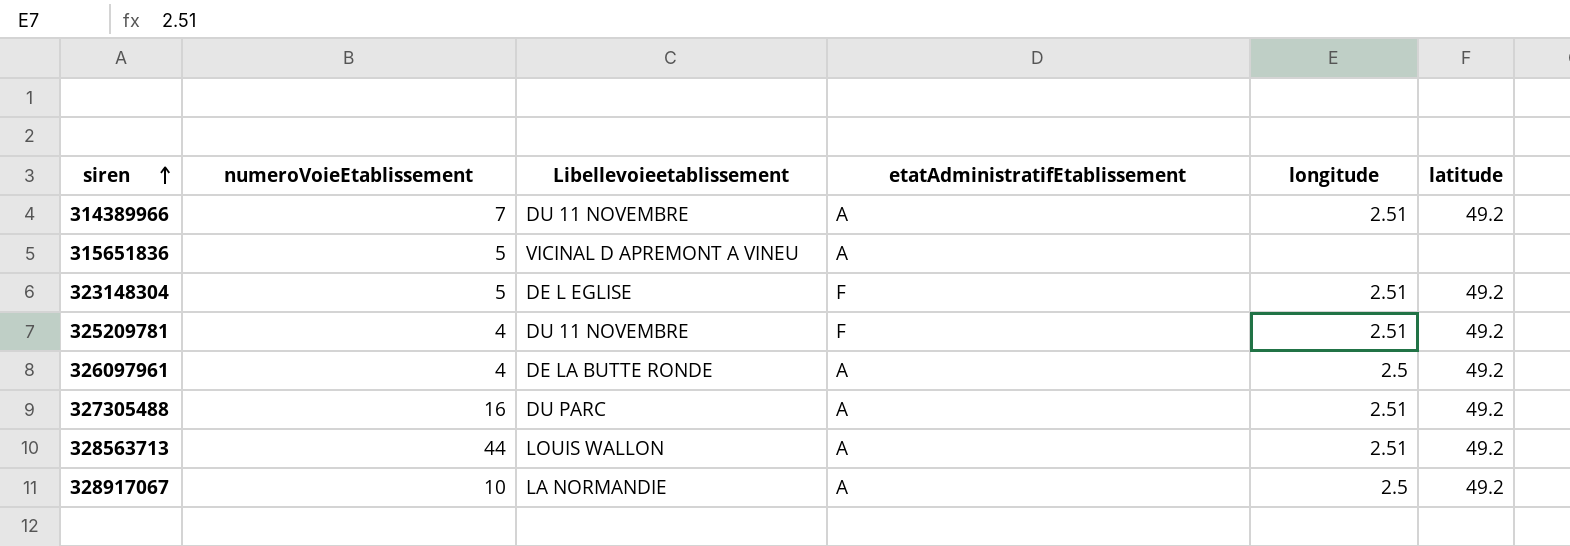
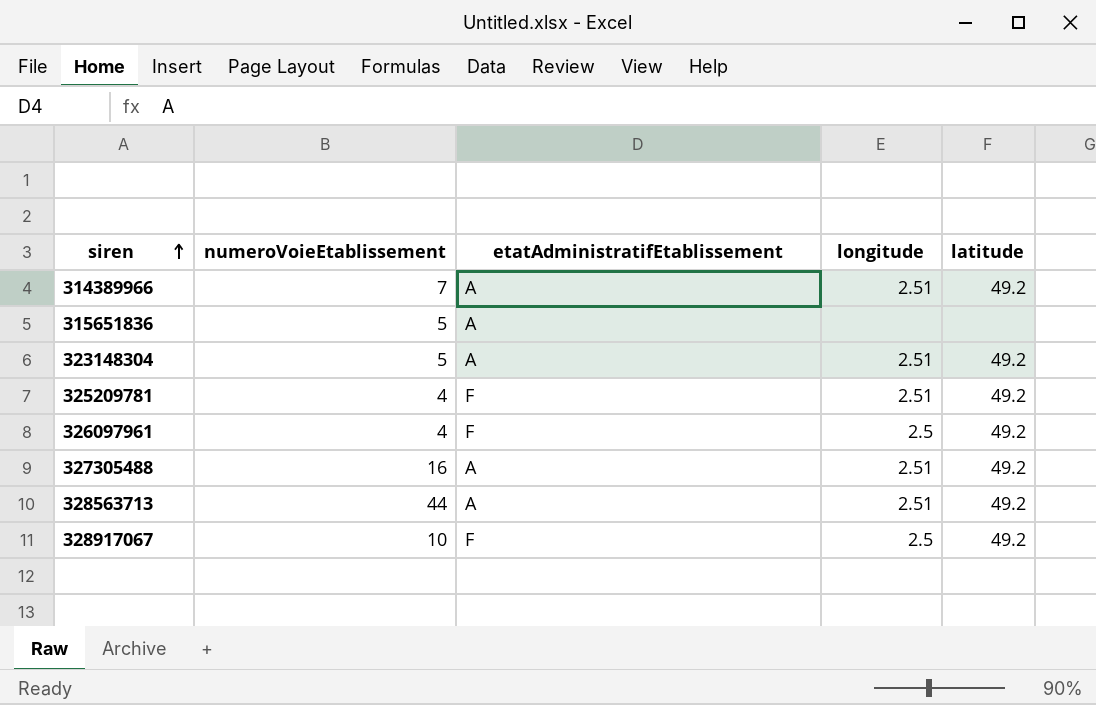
column Libellevoieetablissement | position: 3 -> none
323148304 | etatAdministratifEtablissement: F -> A
326097961 | etatAdministratifEtablissement: A -> F
328917067 | etatAdministratifEtablissement: A -> F

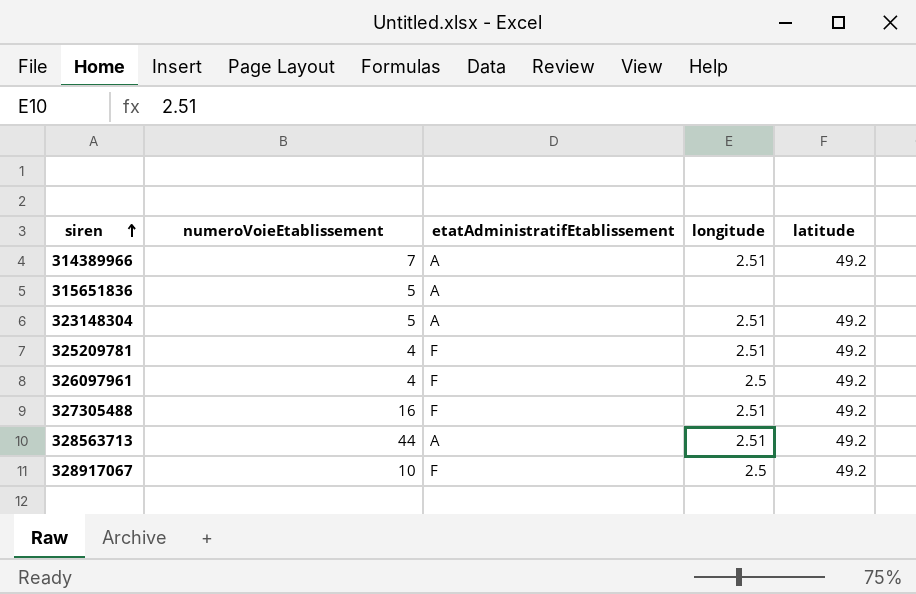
327305488 | etatAdministratifEtablissement: A -> F

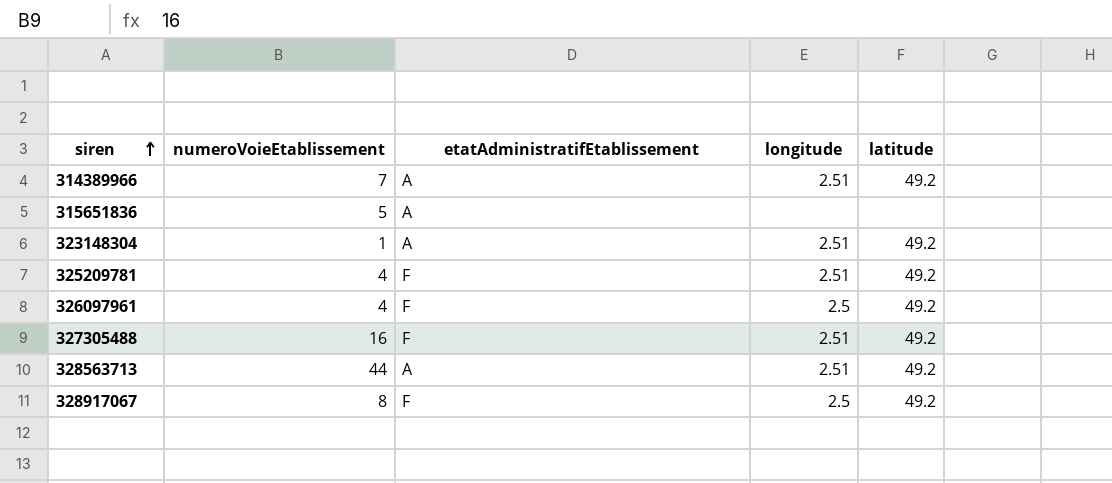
323148304 | numeroVoieEtablissement: 5 -> 1
328917067 | numeroVoieEtablissement: 10 -> 8

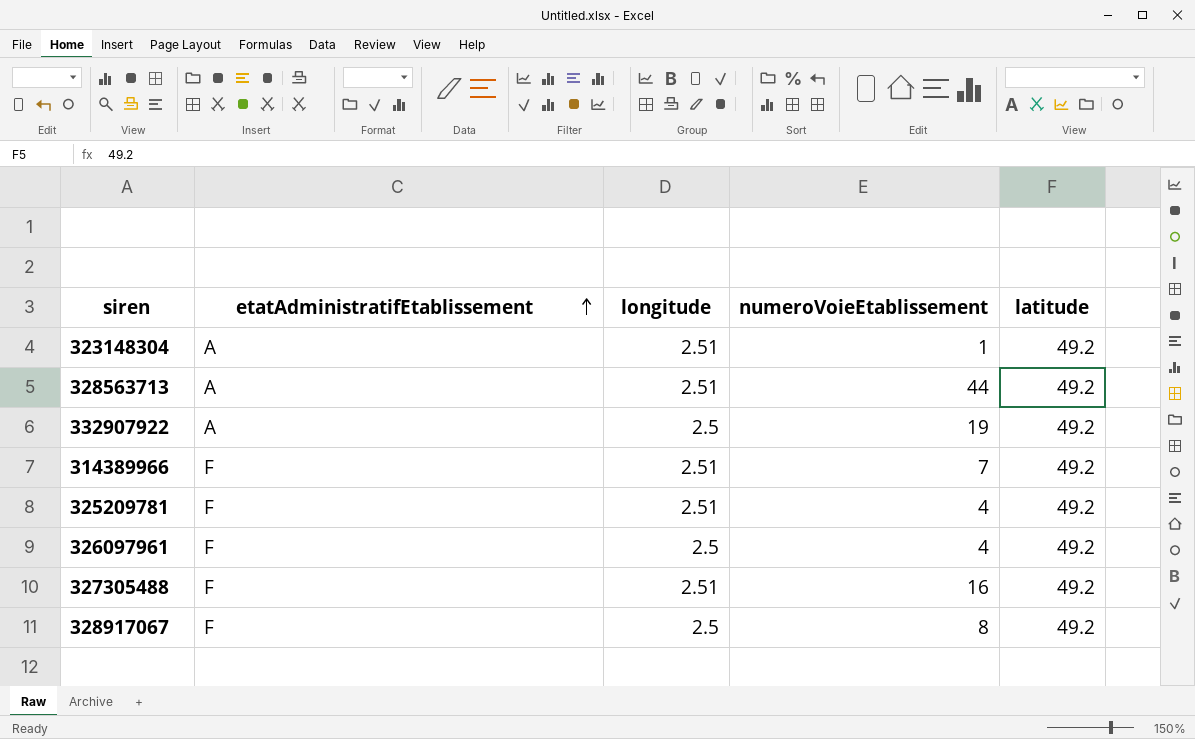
row order: siren ascending -> etatAdministratifEtablissement ascending
column numeroVoieEtablissement | position: 2 -> 4
row 315651836: 5 | A | none | none -> none
row 332907922: none -> A | 2.5 | 19 | 49.2
314389966 | etatAdministratifEtablissement: A -> F

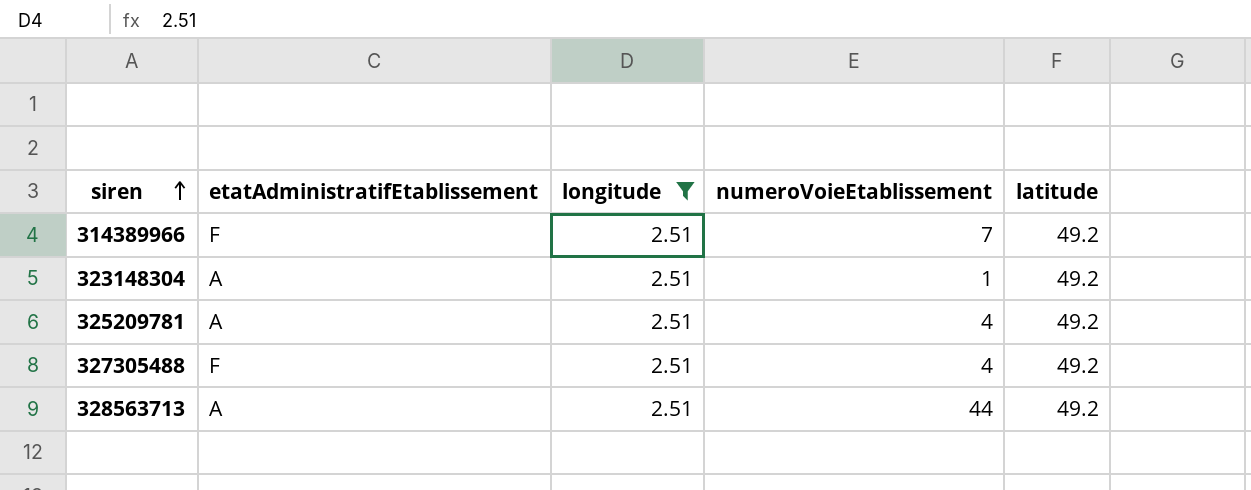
filter: none -> longitude = 2.51
row order: etatAdministratifEtablissement ascending -> siren ascending
325209781 | etatAdministratifEtablissement: F -> A
327305488 | numeroVoieEtablissement: 16 -> 4

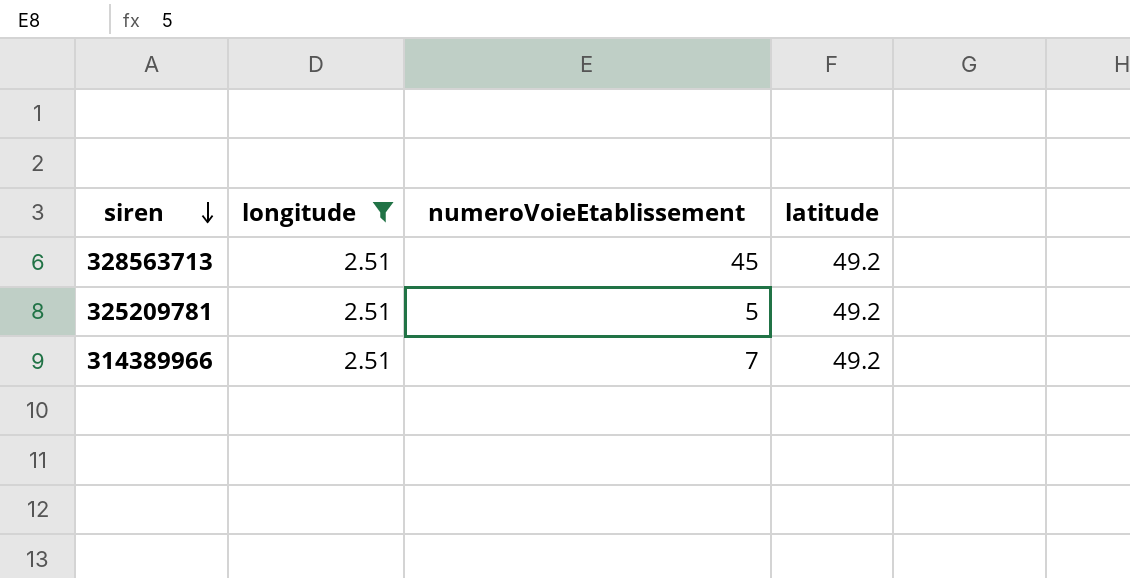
row order: siren ascending -> siren descending
column etatAdministratifEtablissement | position: 2 -> none
row 323148304: A | 2.51 | 1 | 49.2 -> none
row 327305488: F | 2.51 | 4 | 49.2 -> none
328563713 | numeroVoieEtablissement: 44 -> 45
325209781 | numeroVoieEtablissement: 4 -> 5

